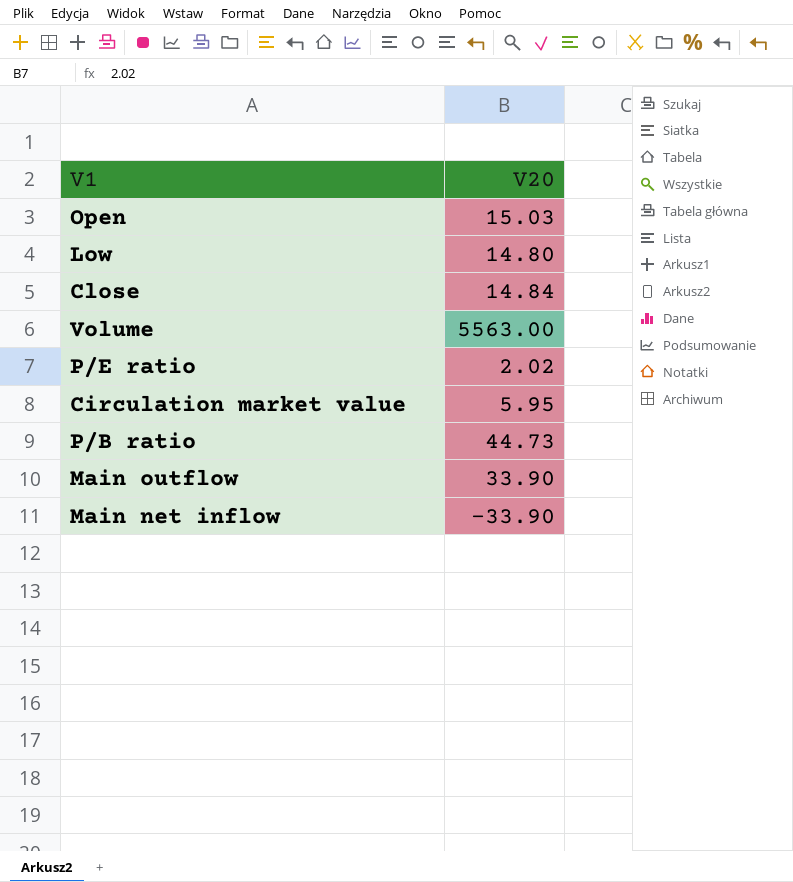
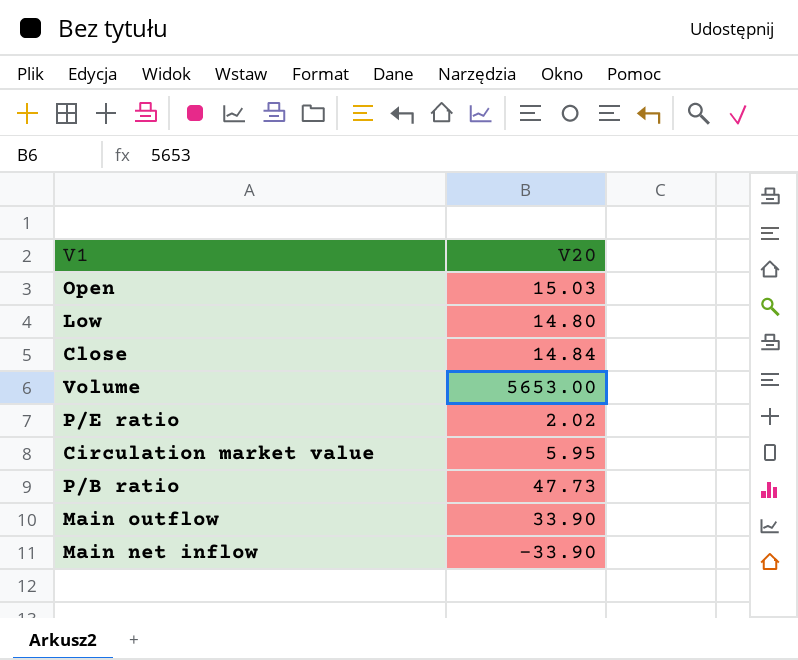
Volume | V20: 5563.00 -> 5653.00
P/B ratio | V20: 44.73 -> 47.73

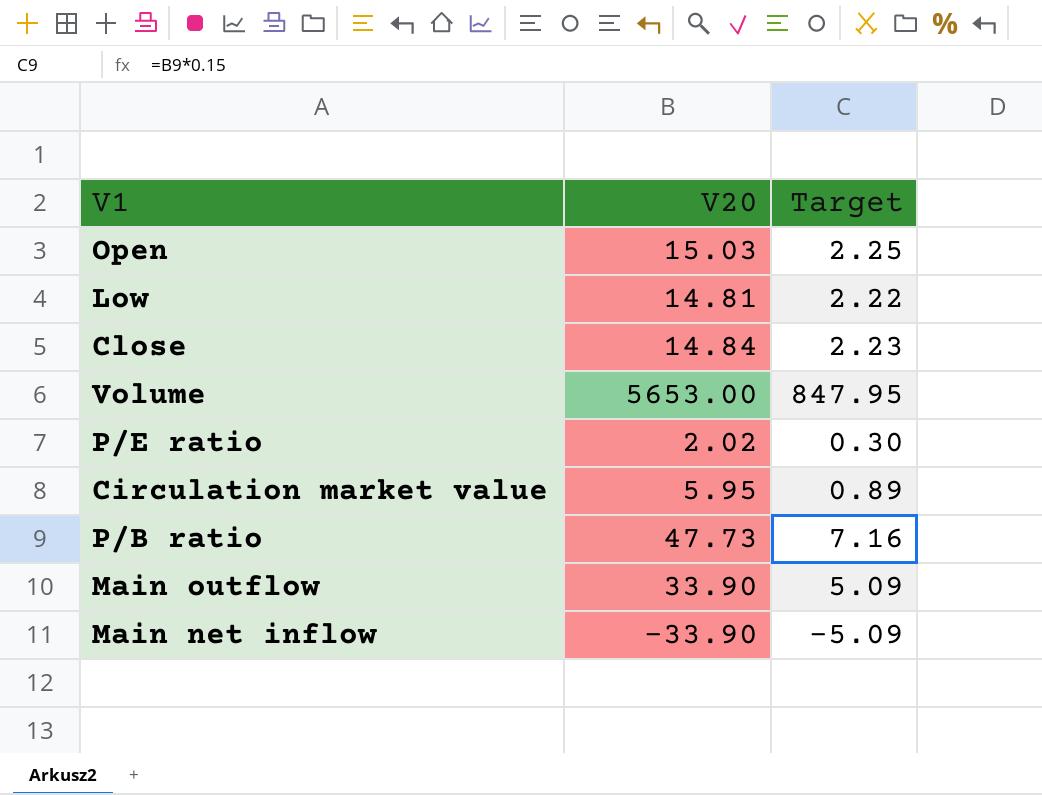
column Target | formula: none -> [V20] * 0.15
Low | V20: 14.80 -> 14.81

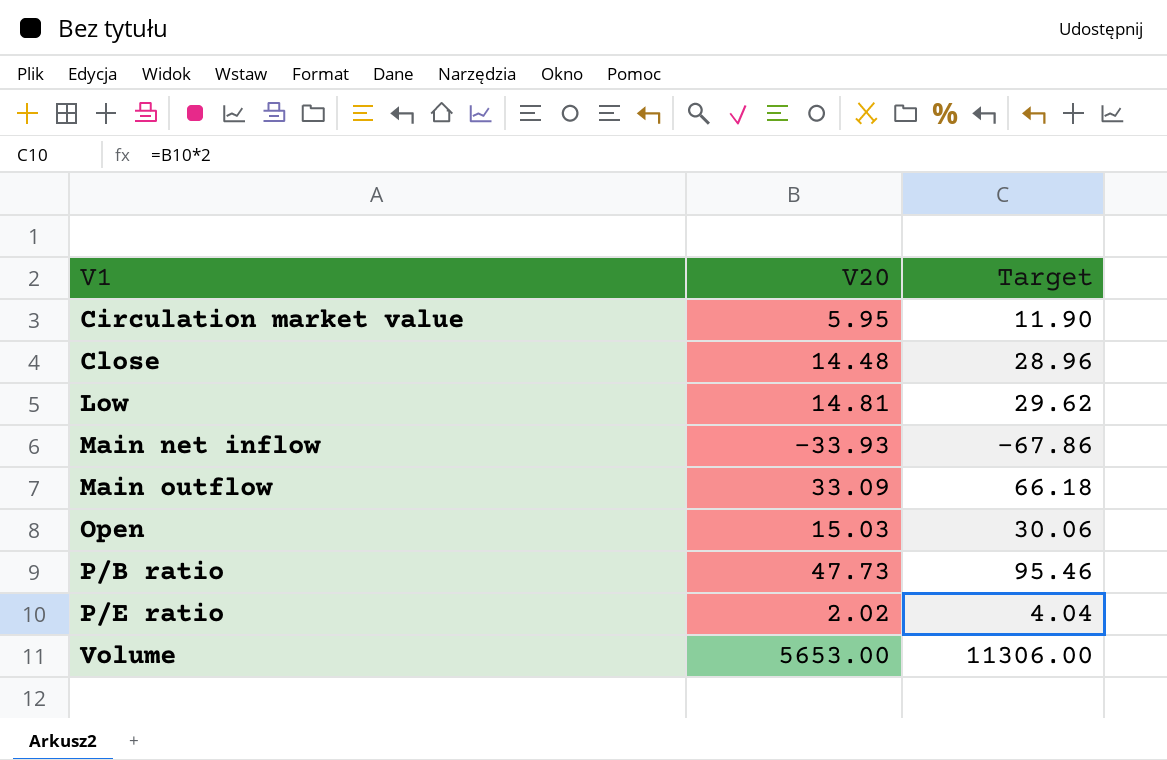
row order: none -> V1 ascending
column Target | formula: [V20] * 0.15 -> [V20] * 2
Close | V20: 14.84 -> 14.48
Main net inflow | V20: -33.90 -> -33.93
Main outflow | V20: 33.90 -> 33.09

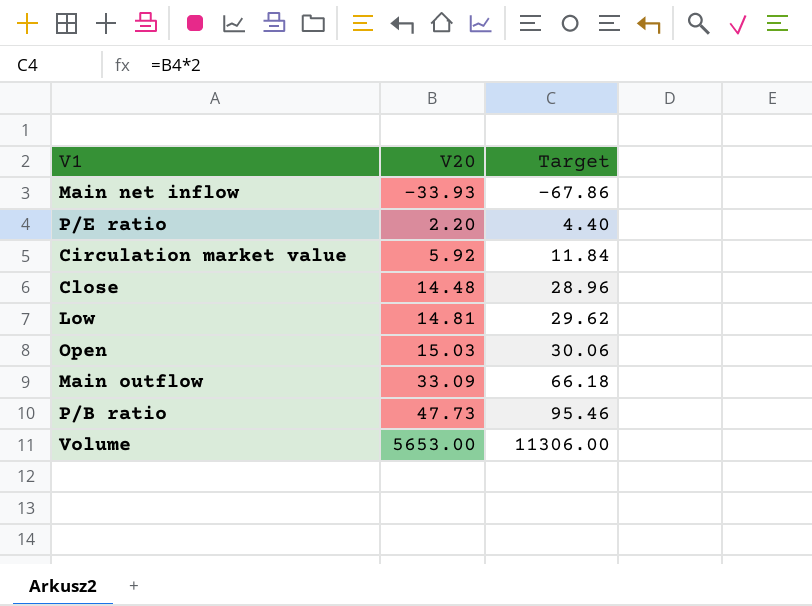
row order: V1 ascending -> V20 ascending
P/E ratio | V20: 2.02 -> 2.20
P/E ratio | Target: 4.04 -> 4.40
Circulation market value | V20: 5.95 -> 5.92
Circulation market value | Target: 11.90 -> 11.84

